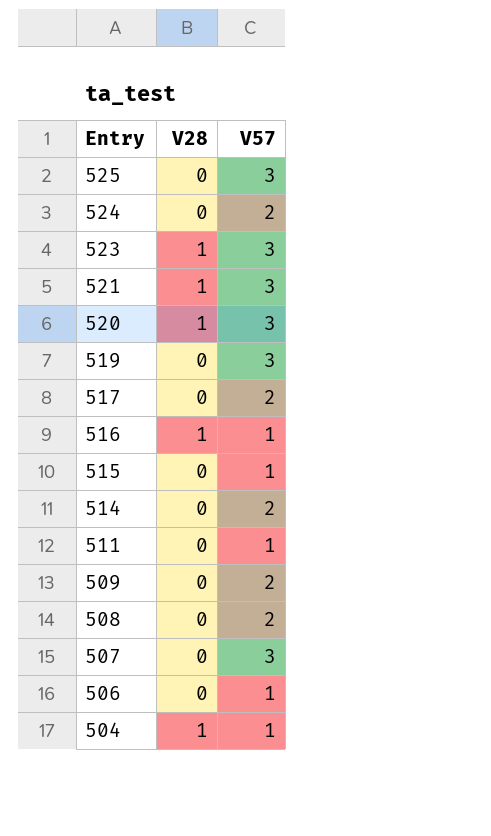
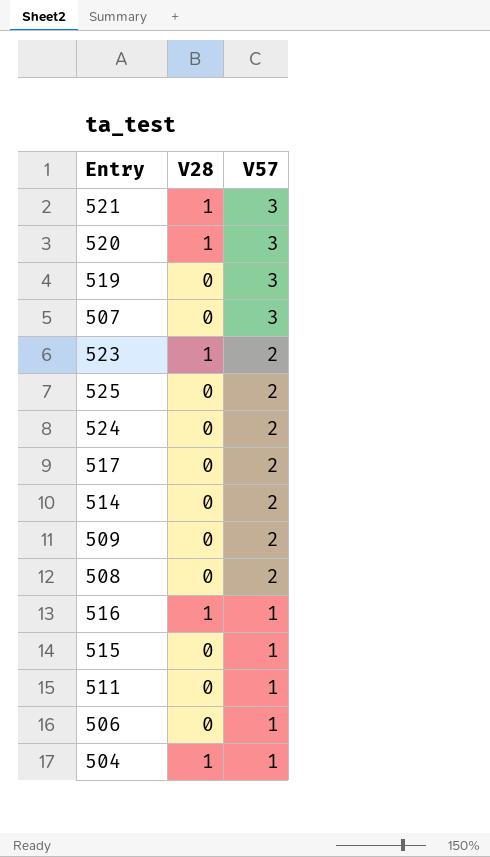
row order: Entry descending -> V57 descending
523 | V57: 3 -> 2
525 | V57: 3 -> 2

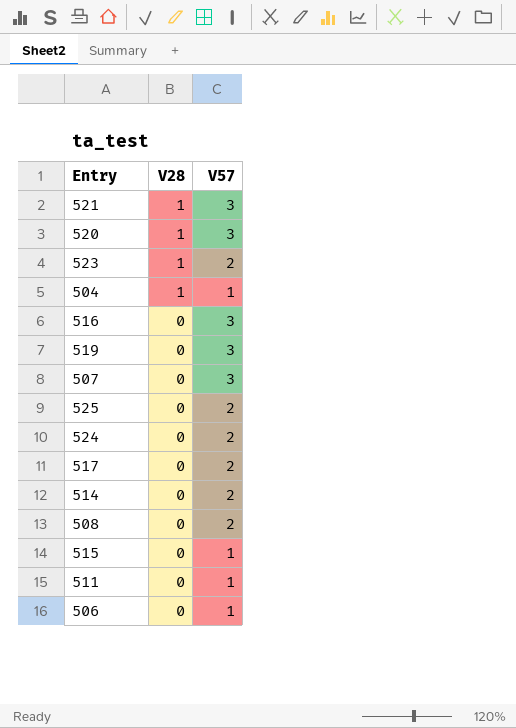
row order: V57 descending -> V28 descending
row 509: 0 | 2 -> none
516 | V28: 1 -> 0
516 | V57: 1 -> 3

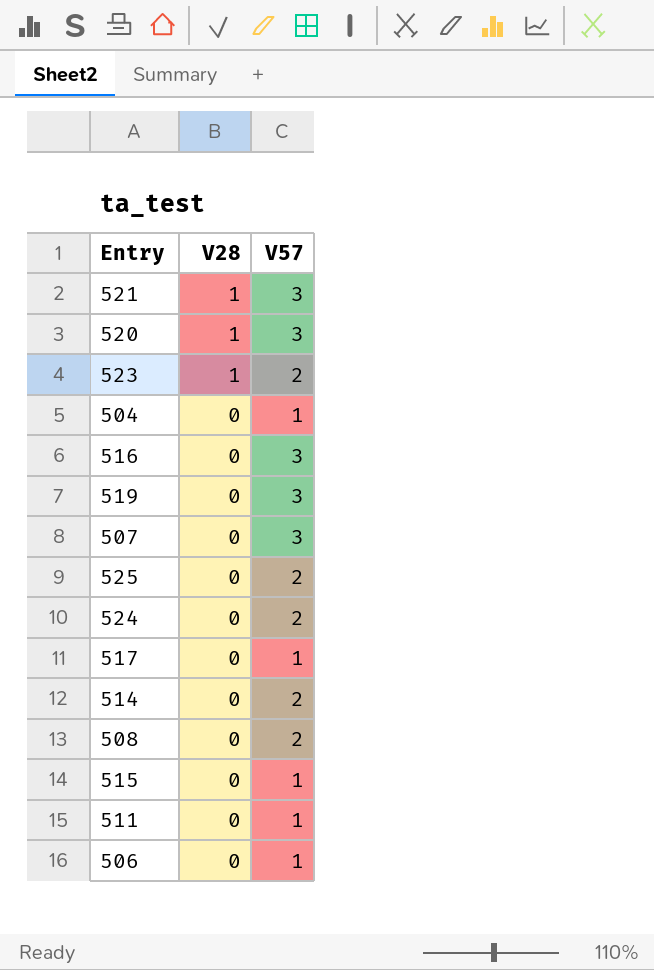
504 | V28: 1 -> 0
517 | V57: 2 -> 1

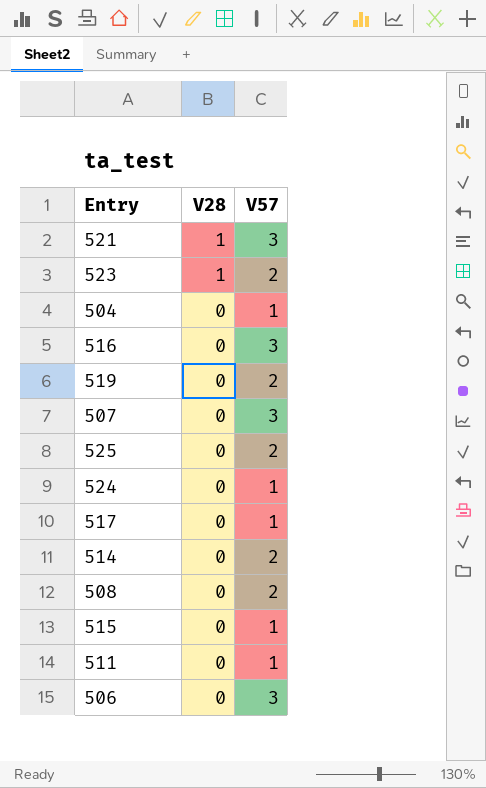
row 520: 1 | 3 -> none
519 | V57: 3 -> 2
524 | V57: 2 -> 1
506 | V57: 1 -> 3

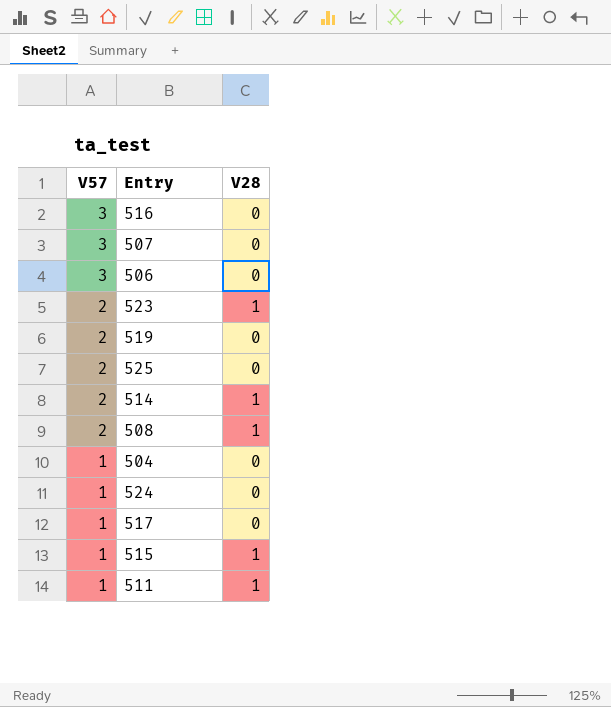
row order: V28 descending -> V57 descending
column V57 | position: 3 -> 1
row 521: 1 | 3 -> none
514 | V28: 0 -> 1
508 | V28: 0 -> 1
515 | V28: 0 -> 1
511 | V28: 0 -> 1

